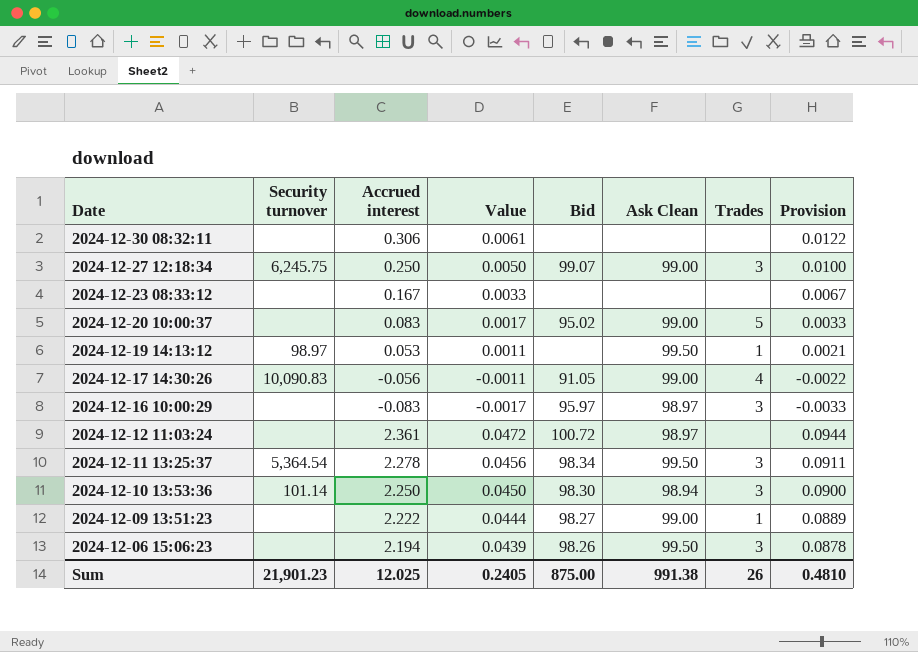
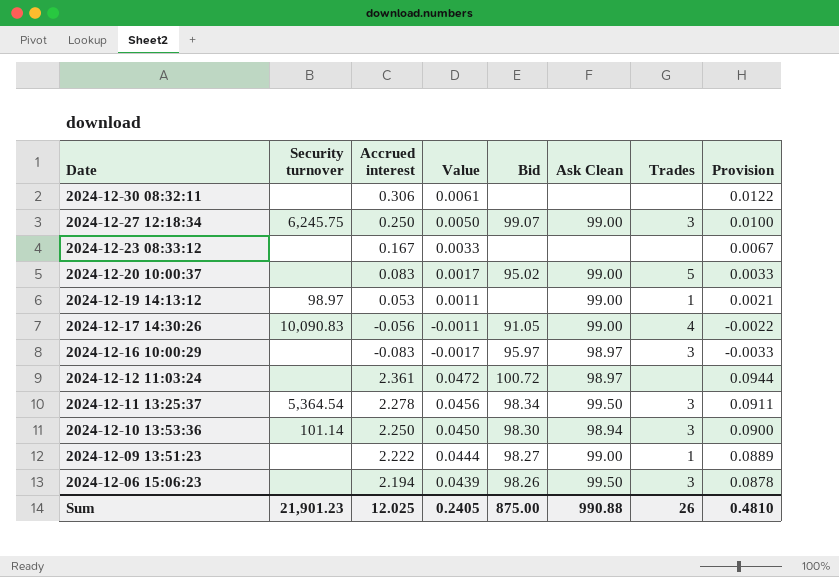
2024-12-19 14:13:12 | Ask Clean: 99.50 -> 99.00
Sum | Ask Clean: 991.38 -> 990.88

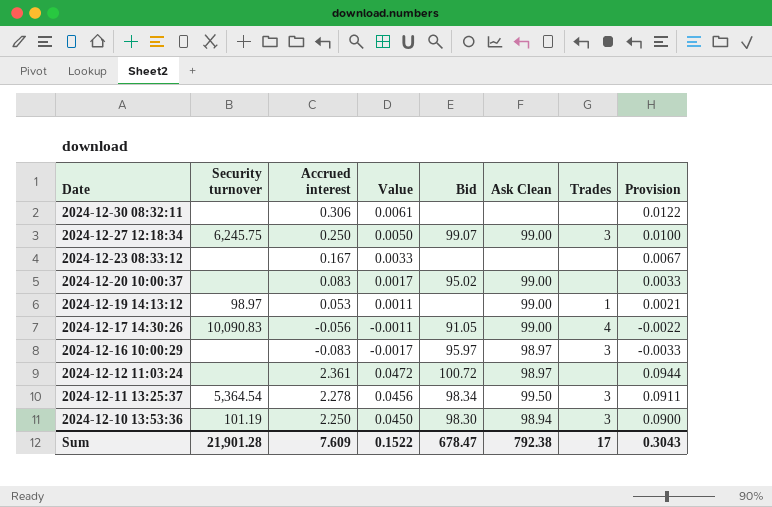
row 2024-12-09 13:51:23: none | 2.222 | 0.0444 | 98.27 | 99.00 | 1 | 0.0889 -> none
row 2024-12-06 15:06:23: none | 2.194 | 0.0439 | 98.26 | 99.50 | 3 | 0.0878 -> none
2024-12-20 10:00:37 | Trades: 5 -> none
2024-12-10 13:53:36 | Security turnover: 101.14 -> 101.19
Sum | Security turnover: 21,901.23 -> 21,901.28
Sum | Accrued interest: 12.025 -> 7.609
Sum | Value: 0.2405 -> 0.1522
Sum | Bid: 875.00 -> 678.47
Sum | Ask Clean: 990.88 -> 792.38
Sum | Trades: 26 -> 17
Sum | Provision: 0.4810 -> 0.3043

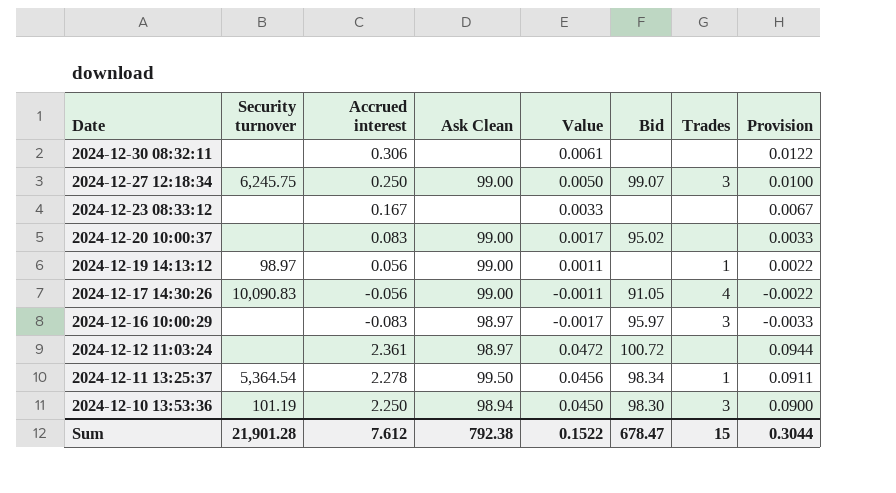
column Ask Clean | position: 6 -> 4
2024-12-19 14:13:12 | Accrued interest: 0.053 -> 0.056
2024-12-19 14:13:12 | Provision: 0.0021 -> 0.0022
2024-12-11 13:25:37 | Trades: 3 -> 1
Sum | Accrued interest: 7.609 -> 7.612
Sum | Trades: 17 -> 15
Sum | Provision: 0.3043 -> 0.3044

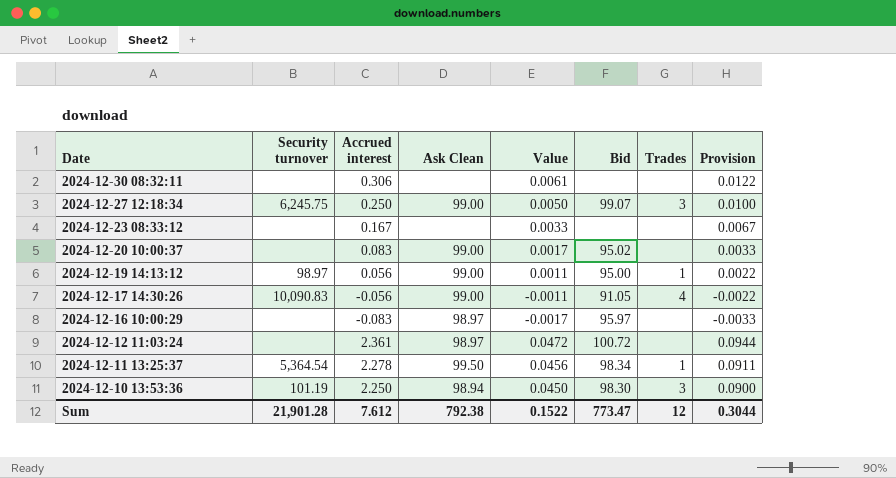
2024-12-19 14:13:12 | Bid: none -> 95.00
2024-12-16 10:00:29 | Trades: 3 -> none
Sum | Bid: 678.47 -> 773.47
Sum | Trades: 15 -> 12

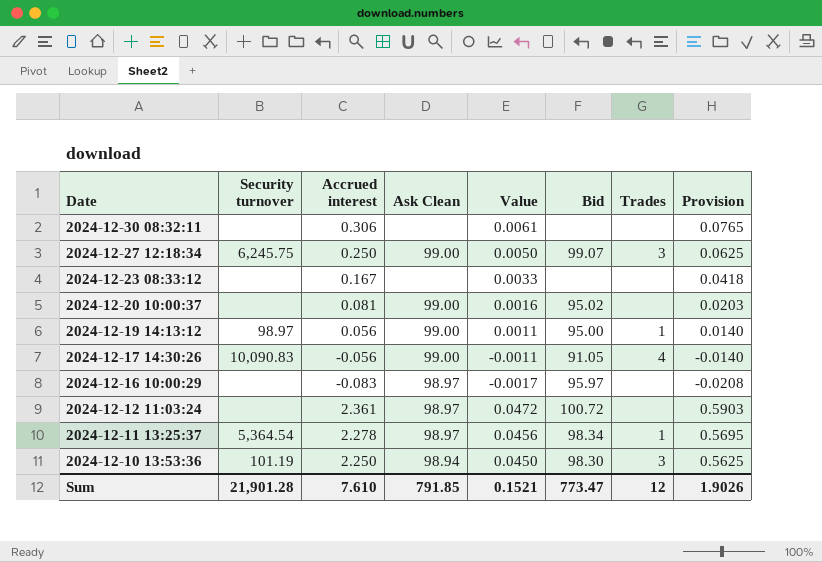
column Provision | formula: [Accrued interest] * 0.04 -> [Accrued interest] * 0.25
2024-12-20 10:00:37 | Accrued interest: 0.083 -> 0.081
2024-12-20 10:00:37 | Value: 0.0017 -> 0.0016
2024-12-11 13:25:37 | Ask Clean: 99.50 -> 98.97
Sum | Accrued interest: 7.612 -> 7.610
Sum | Ask Clean: 792.38 -> 791.85
Sum | Value: 0.1522 -> 0.1521
Sum | Provision: 0.3044 -> 1.9026

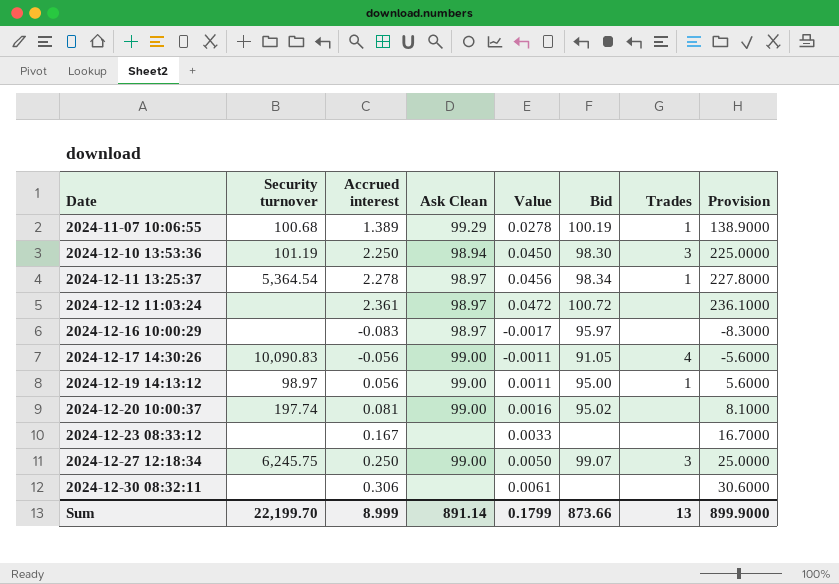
row order: Date descending -> Date ascending
column Provision | formula: [Accrued interest] * 0.25 -> [Accrued interest] * 100
row 2024-11-07 10:06:55: none -> 100.68 | 1.389 | 99.29 | 0.0278 | 100.19 | 1 | 138.9000
2024-12-20 10:00:37 | Security turnover: none -> 197.74
Sum | Security turnover: 21,901.28 -> 22,199.70
Sum | Accrued interest: 7.610 -> 8.999
Sum | Ask Clean: 791.85 -> 891.14
Sum | Value: 0.1521 -> 0.1799
Sum | Bid: 773.47 -> 873.66
Sum | Trades: 12 -> 13
Sum | Provision: 1.9026 -> 899.9000

